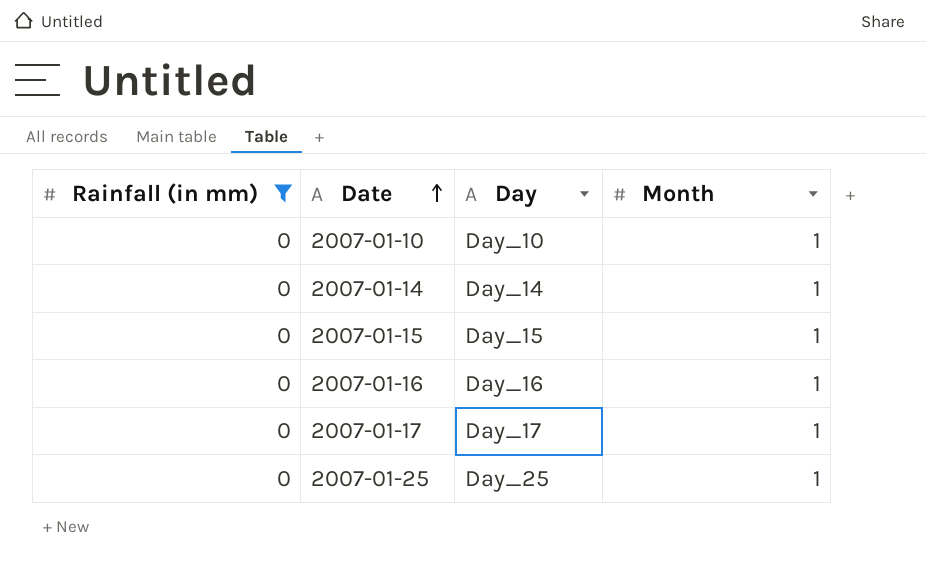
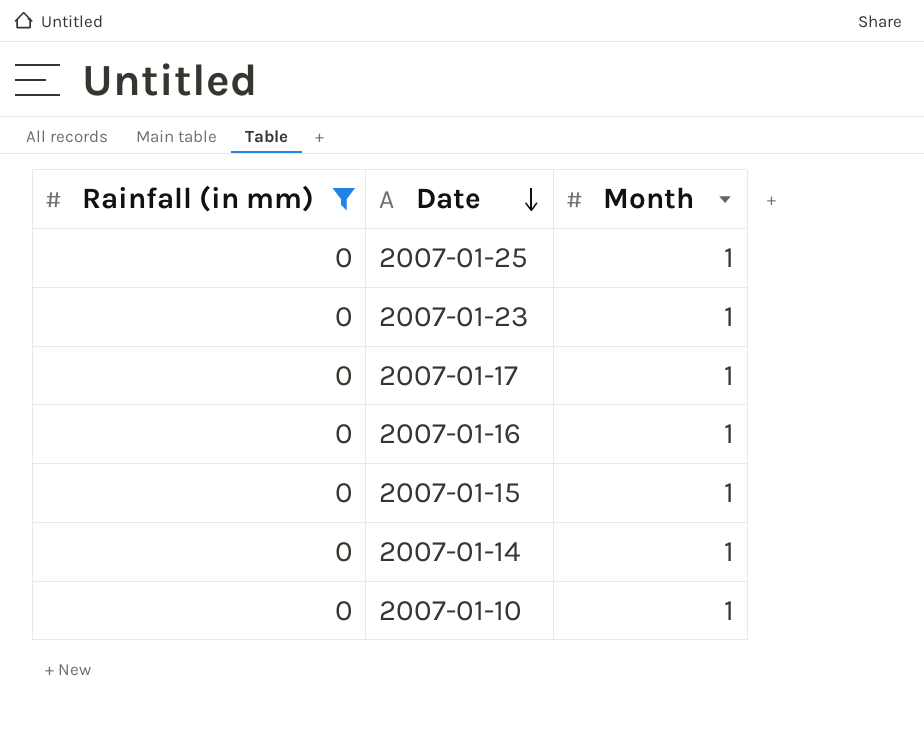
row order: Date ascending -> Date descending
column Day | position: 3 -> none
row 2007-01-23: none -> 0 | 1

